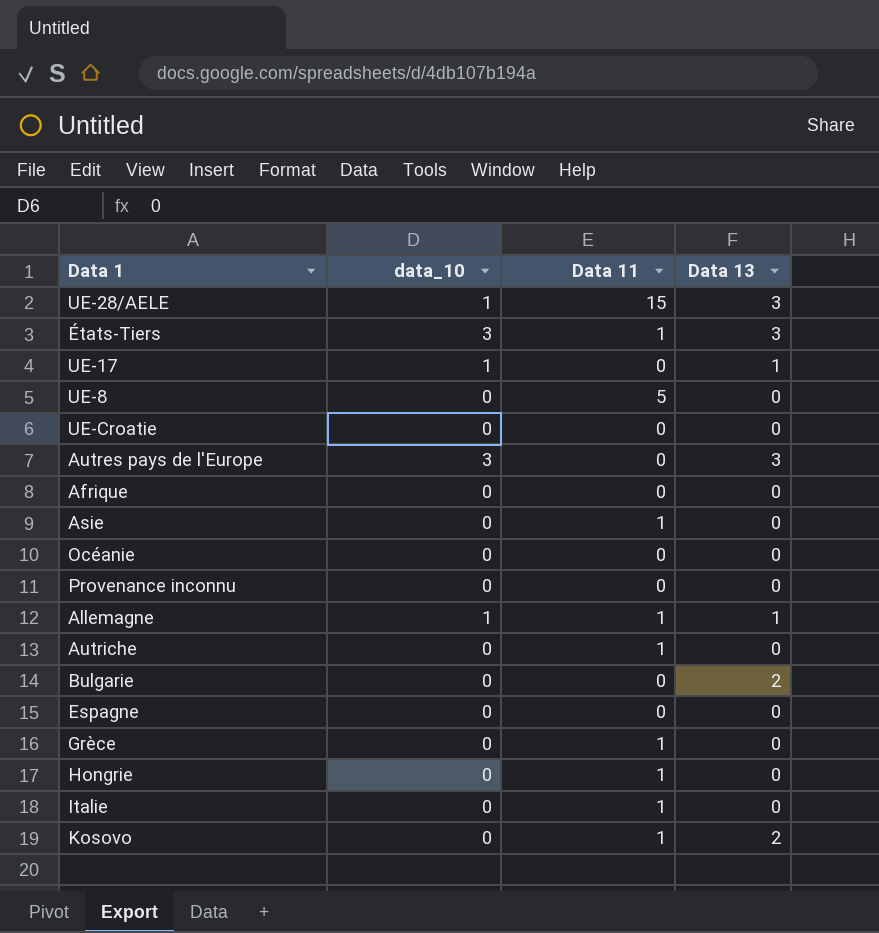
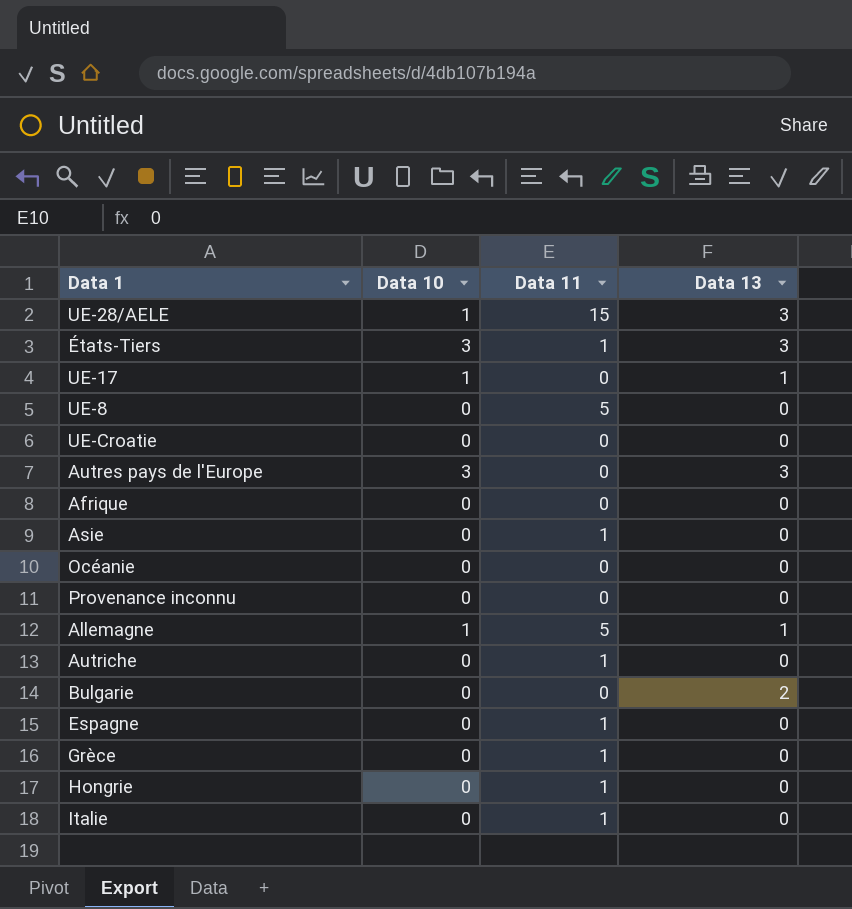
column name: data_10 -> Data 10
row Kosovo: 0 | 1 | 2 -> none
Allemagne | Data 11: 1 -> 5
Espagne | Data 11: 0 -> 1

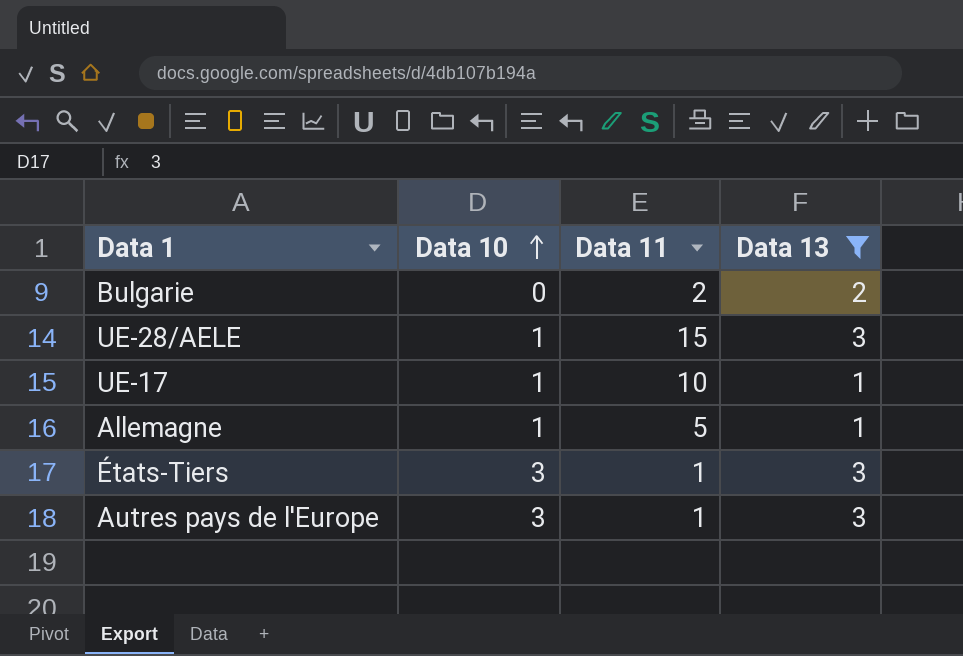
filter: none -> Data 13 != 0
row order: none -> Data 10 ascending
Bulgarie | Data 11: 0 -> 2
UE-17 | Data 11: 0 -> 10
Autres pays de l'Europe | Data 11: 0 -> 1

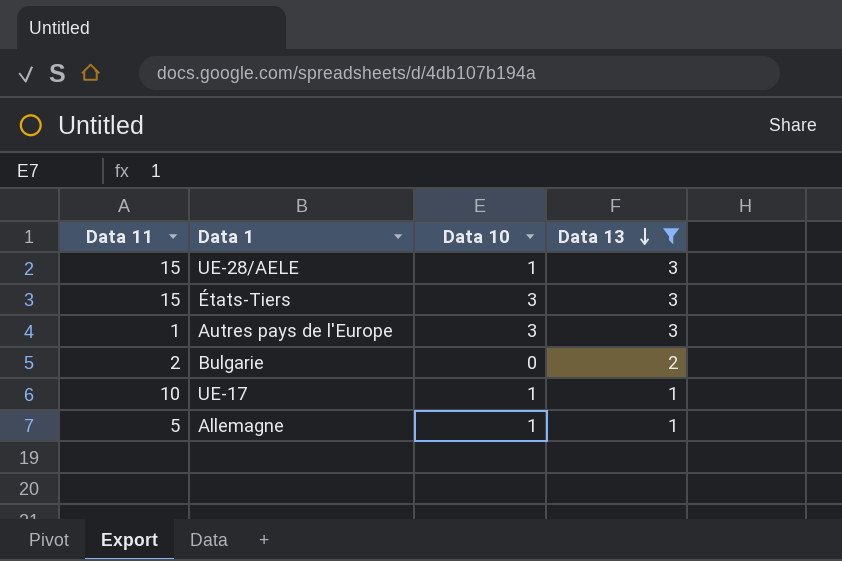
row order: Data 10 ascending -> Data 13 descending
column Data 11 | position: 3 -> 1
États-Tiers | Data 11: 1 -> 15

